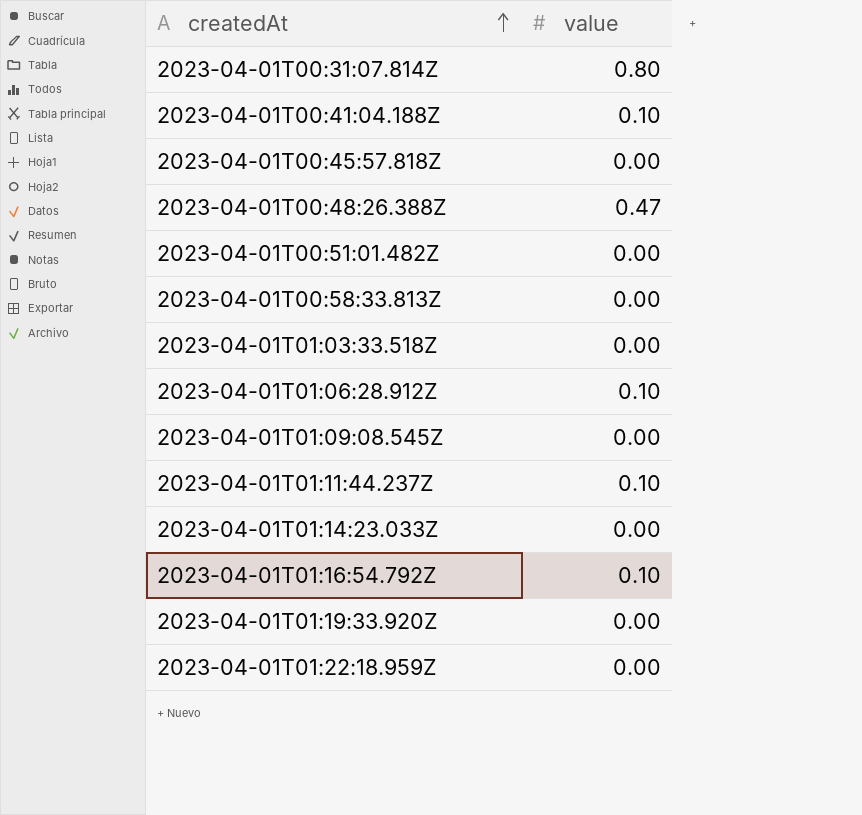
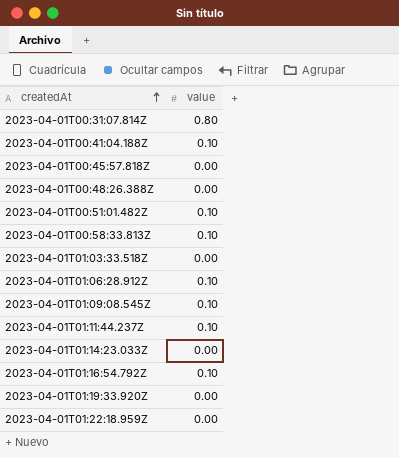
2023-04-01T00:48:26.388Z | value: 0.47 -> 0.00
2023-04-01T00:51:01.482Z | value: 0.00 -> 0.10
2023-04-01T00:58:33.813Z | value: 0.00 -> 0.10
2023-04-01T01:09:08.545Z | value: 0.00 -> 0.10

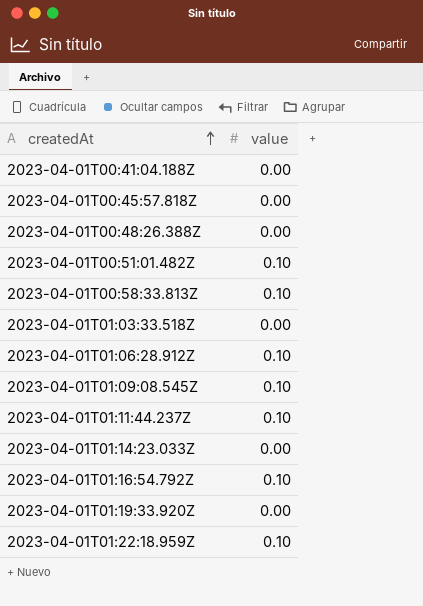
row 2023-04-01T00:31:07.814Z: 0.80 -> none
2023-04-01T00:41:04.188Z | value: 0.10 -> 0.00
2023-04-01T01:22:18.959Z | value: 0.00 -> 0.10

